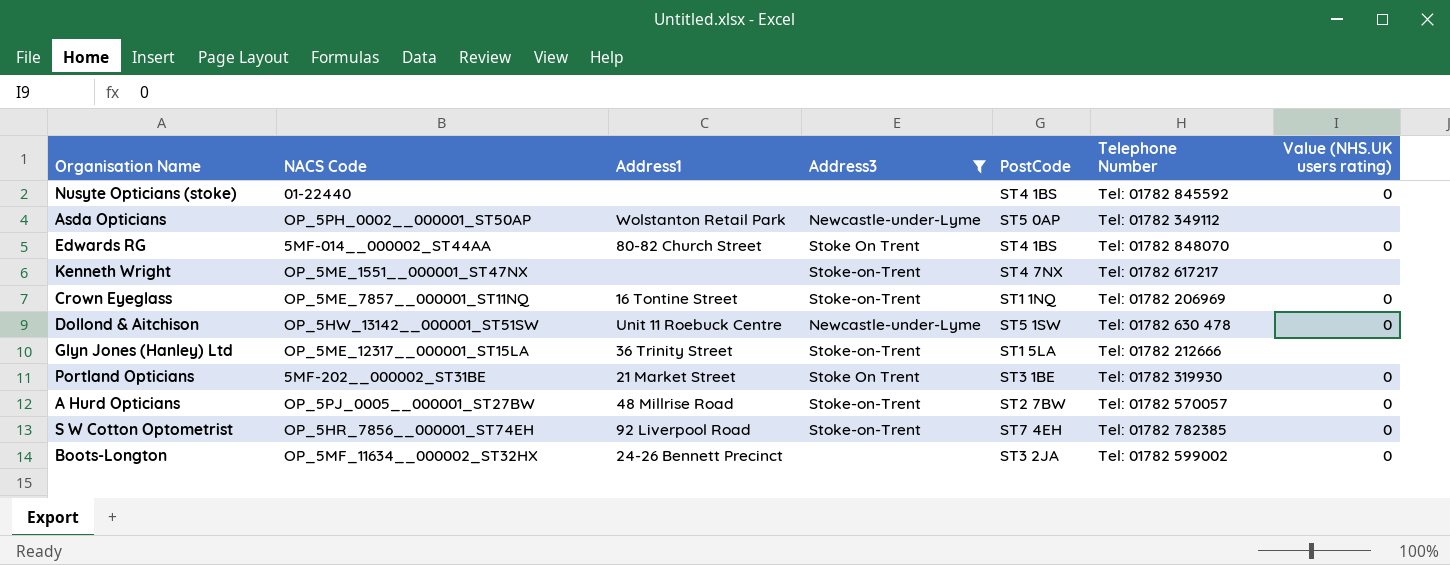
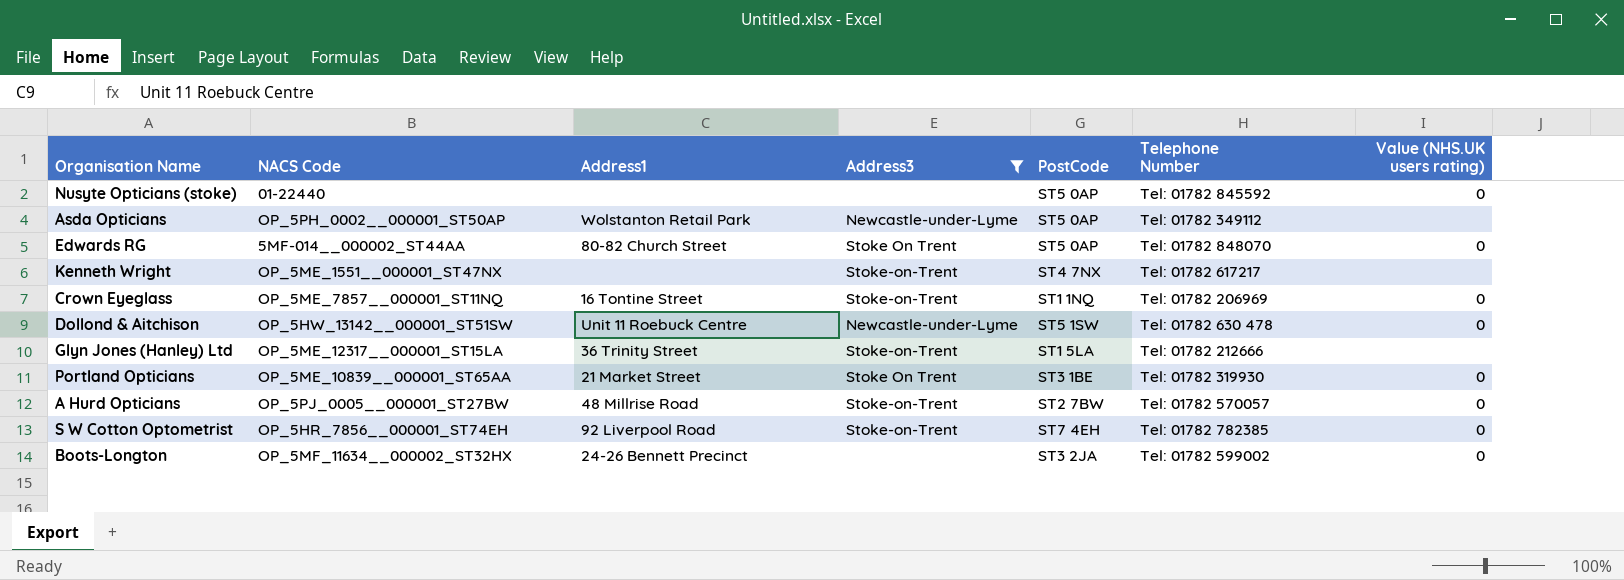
Nusyte Opticians (stoke) | PostCode: ST4 1BS -> ST5 0AP
Edwards RG | PostCode: ST4 1BS -> ST5 0AP
Portland Opticians | NACS Code: 5MF-202__000002_ST31BE -> OP_5ME_10839__000001_ST65AA

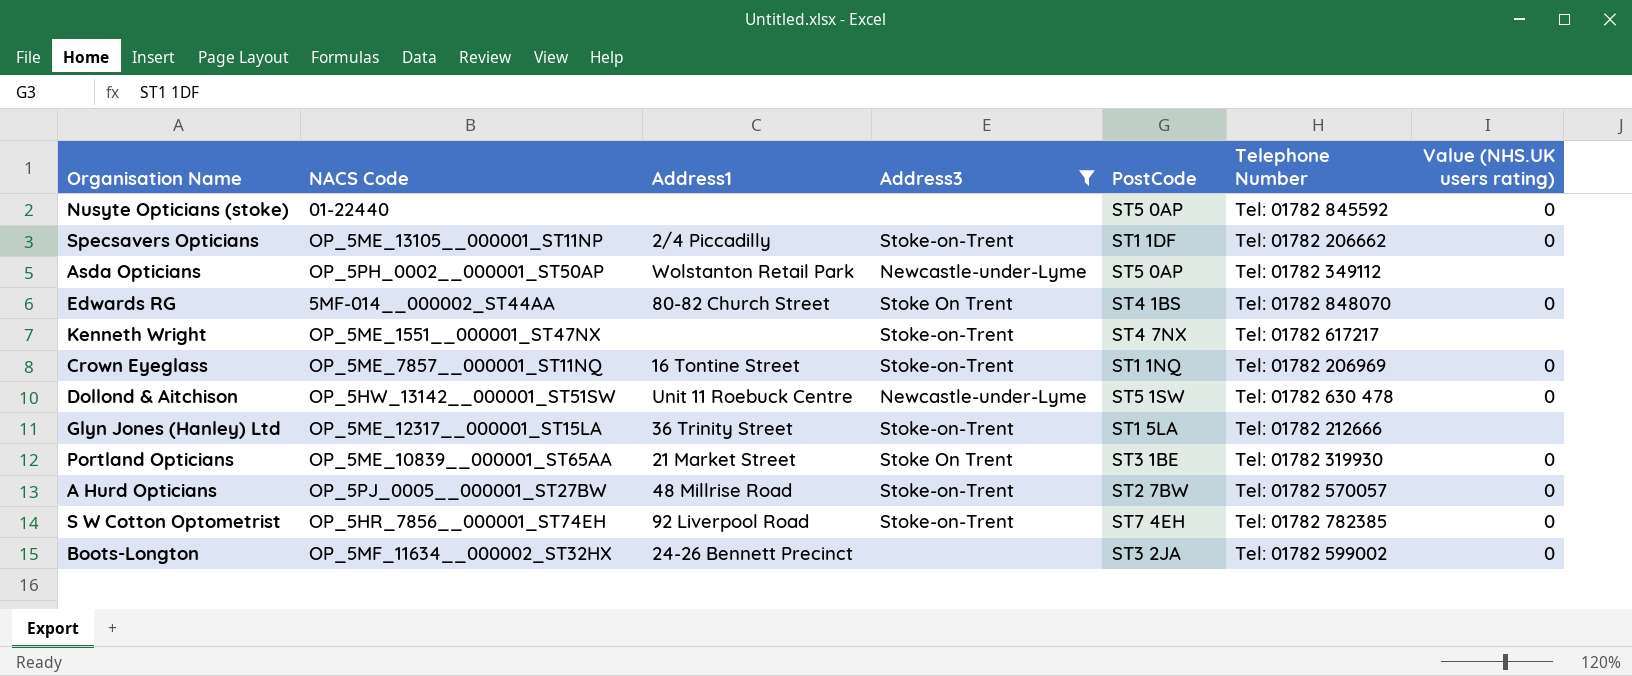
row Specsavers Opticians: none -> OP_5ME_13105__000001_ST11NP | 2/4 Piccadilly | Stoke-on-Trent | ST1 1DF | Tel: 01782 206662 | 0
Edwards RG | PostCode: ST5 0AP -> ST4 1BS

